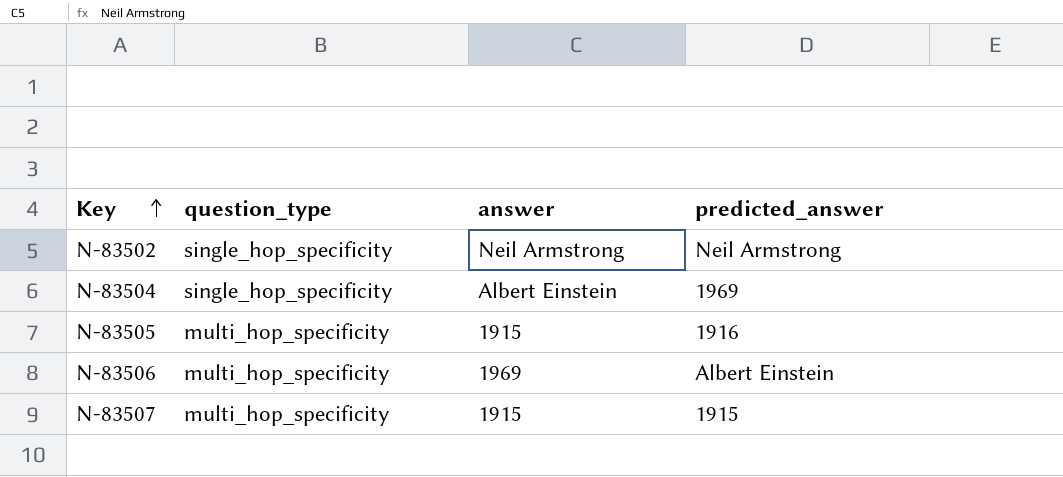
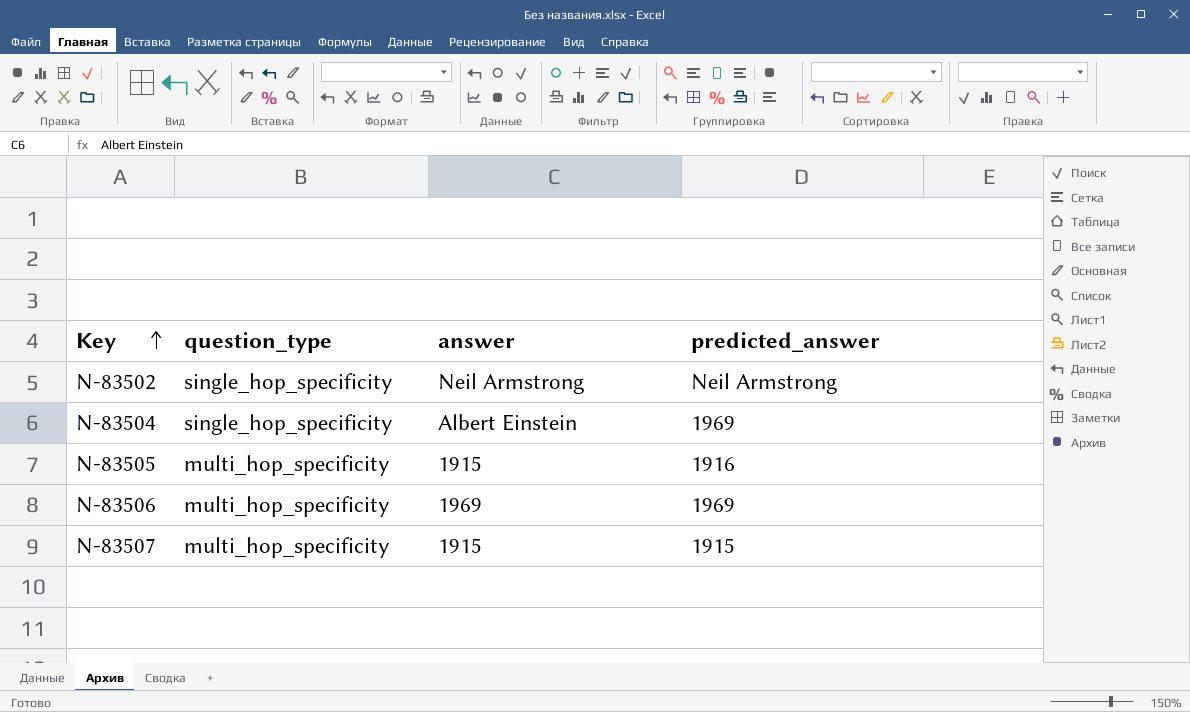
N-83506 | predicted_answer: Albert Einstein -> 1969

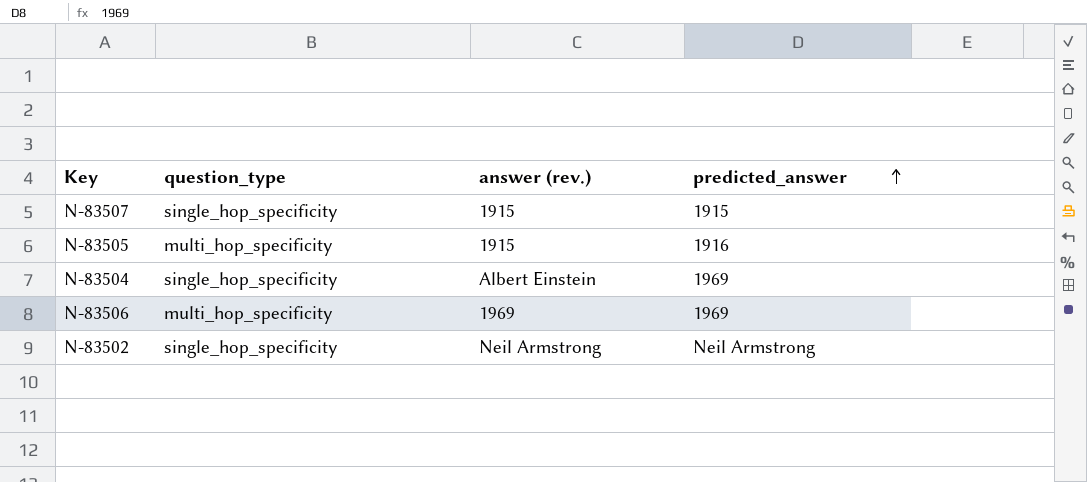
row order: Key ascending -> predicted_answer ascending
column name: answer -> answer (rev.)
N-83507 | question_type: multi_hop_specificity -> single_hop_specificity

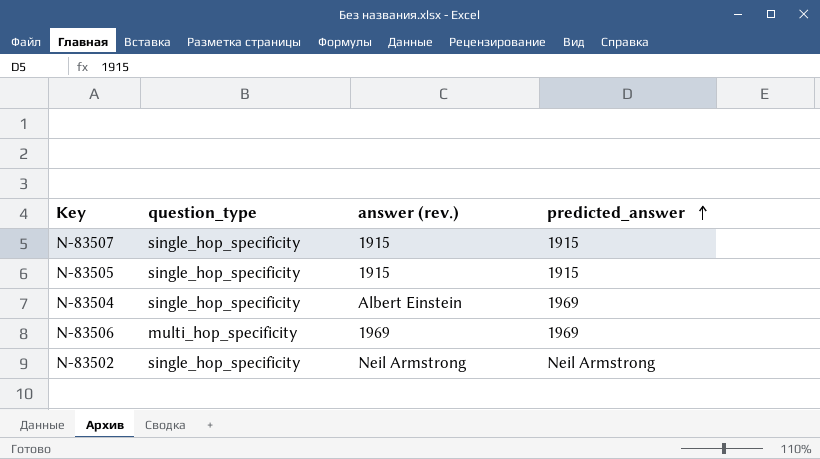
N-83505 | question_type: multi_hop_specificity -> single_hop_specificity
N-83505 | predicted_answer: 1916 -> 1915

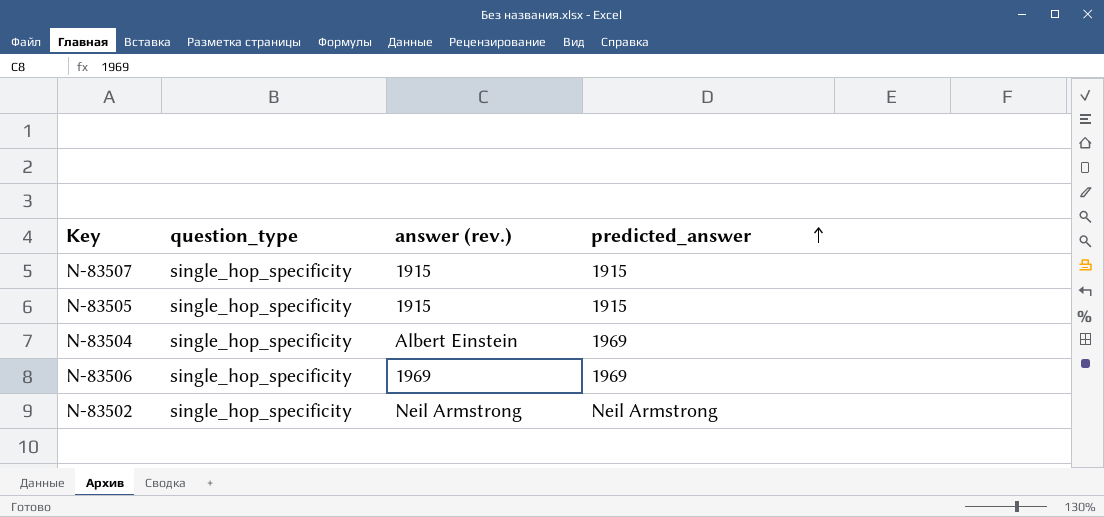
N-83506 | question_type: multi_hop_specificity -> single_hop_specificity

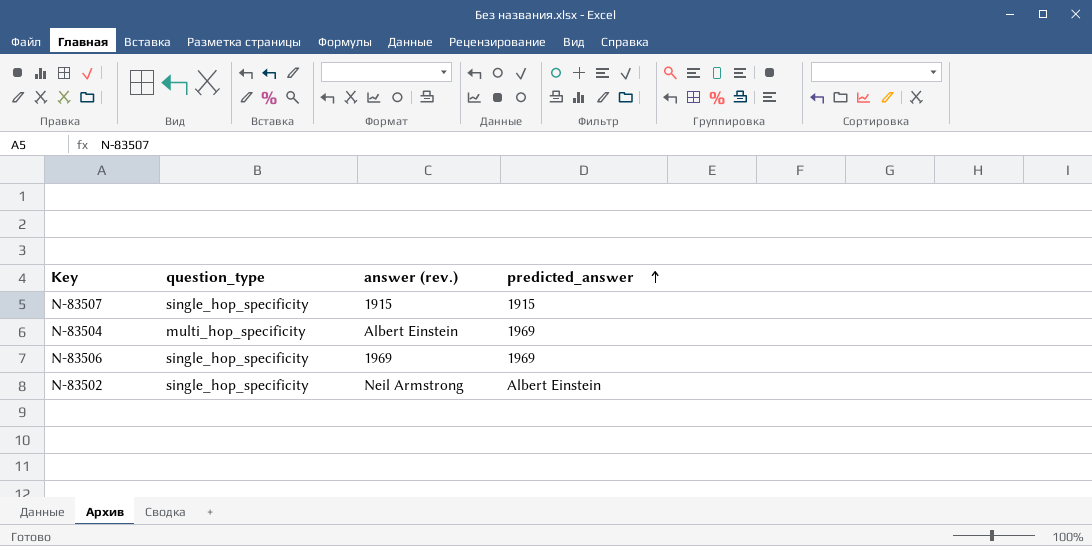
row N-83505: single_hop_specificity | 1915 | 1915 -> none
N-83504 | question_type: single_hop_specificity -> multi_hop_specificity
N-83502 | predicted_answer: Neil Armstrong -> Albert Einstein

